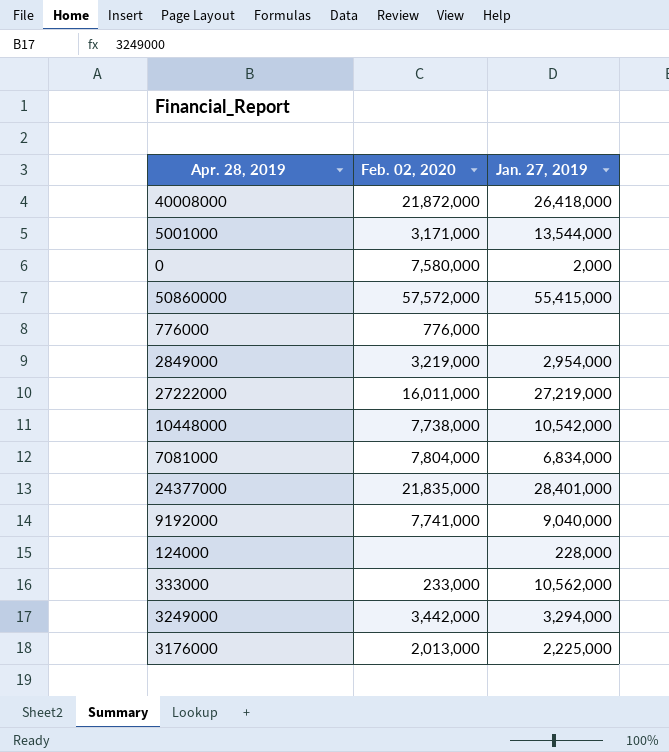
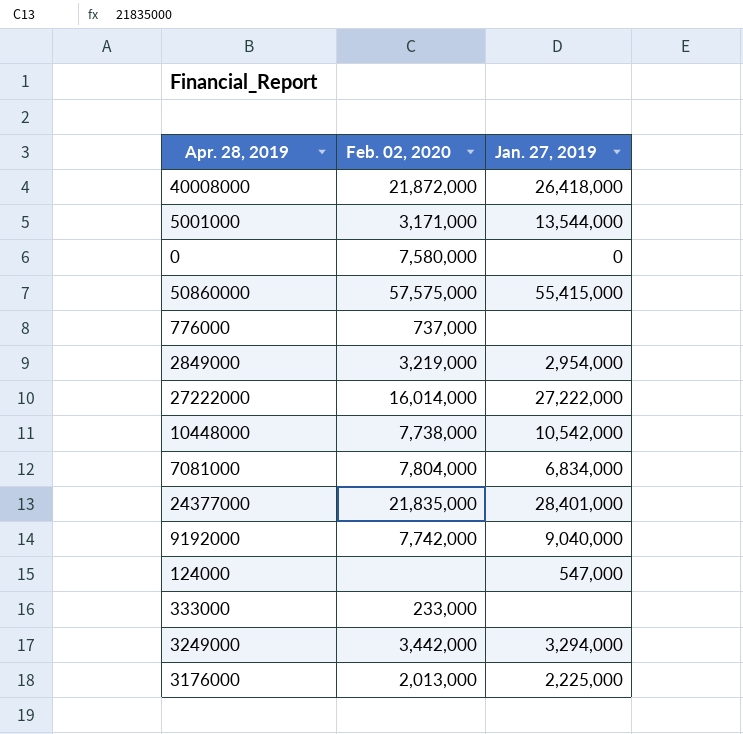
0 | Jan. 27, 2019: 2,000 -> 0
50860000 | Feb. 02, 2020: 57,572,000 -> 57,575,000
776000 | Feb. 02, 2020: 776,000 -> 737,000
27222000 | Feb. 02, 2020: 16,011,000 -> 16,014,000
27222000 | Jan. 27, 2019: 27,219,000 -> 27,222,000
9192000 | Feb. 02, 2020: 7,741,000 -> 7,742,000
124000 | Jan. 27, 2019: 228,000 -> 547,000
333000 | Jan. 27, 2019: 10,562,000 -> none

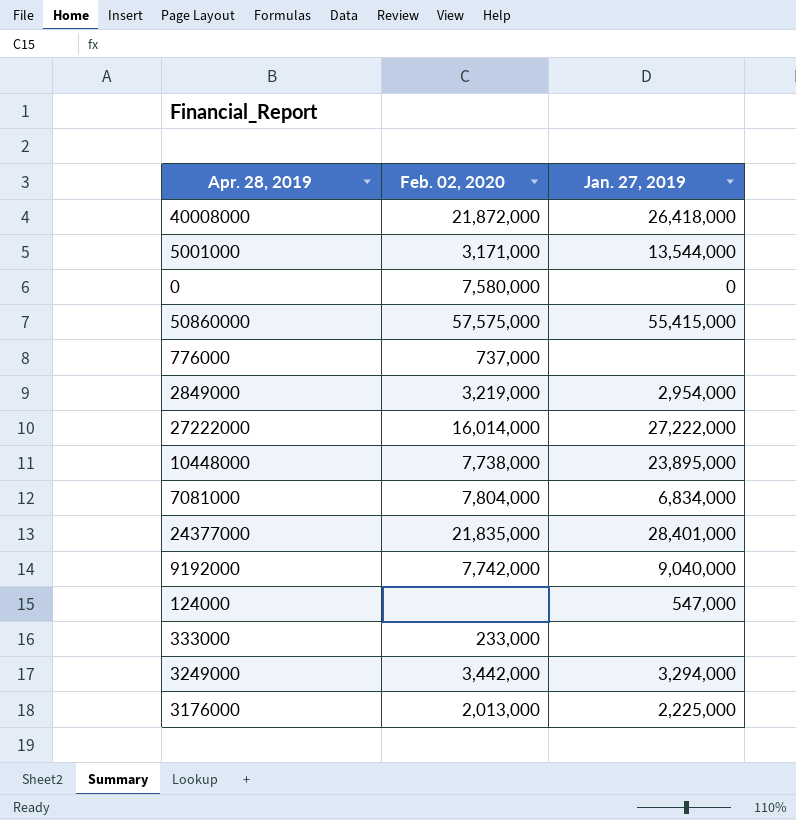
10448000 | Jan. 27, 2019: 10,542,000 -> 23,895,000

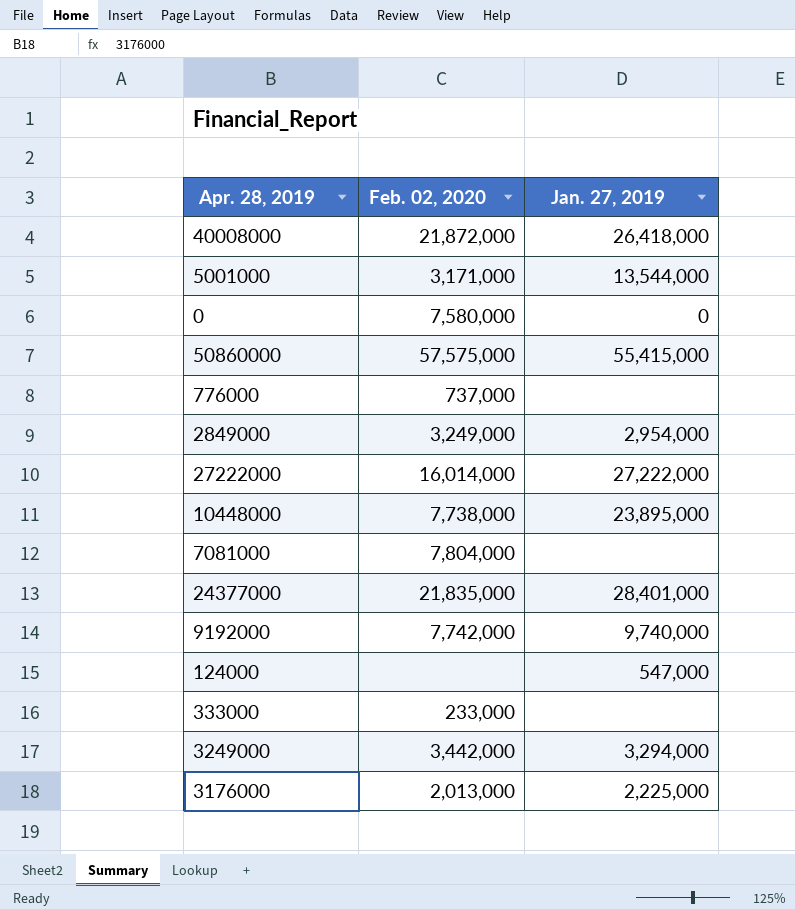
2849000 | Feb. 02, 2020: 3,219,000 -> 3,249,000
7081000 | Jan. 27, 2019: 6,834,000 -> none
9192000 | Jan. 27, 2019: 9,040,000 -> 9,740,000

